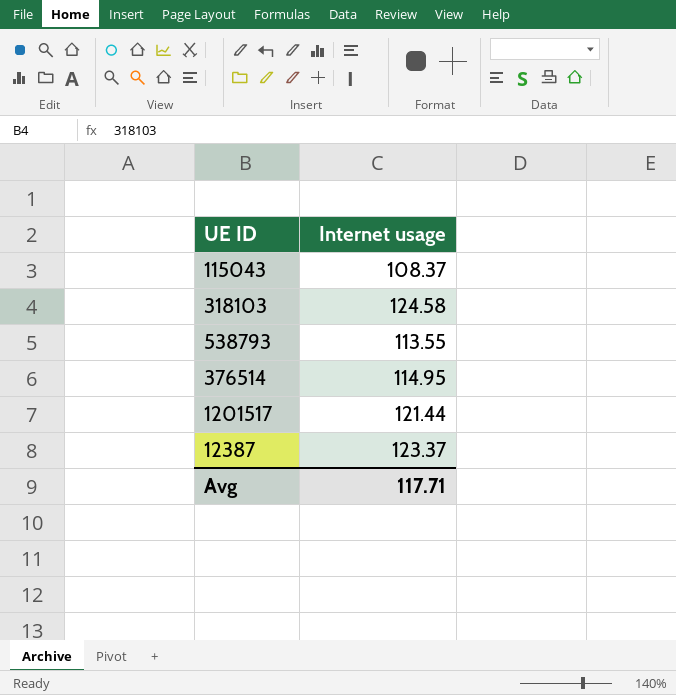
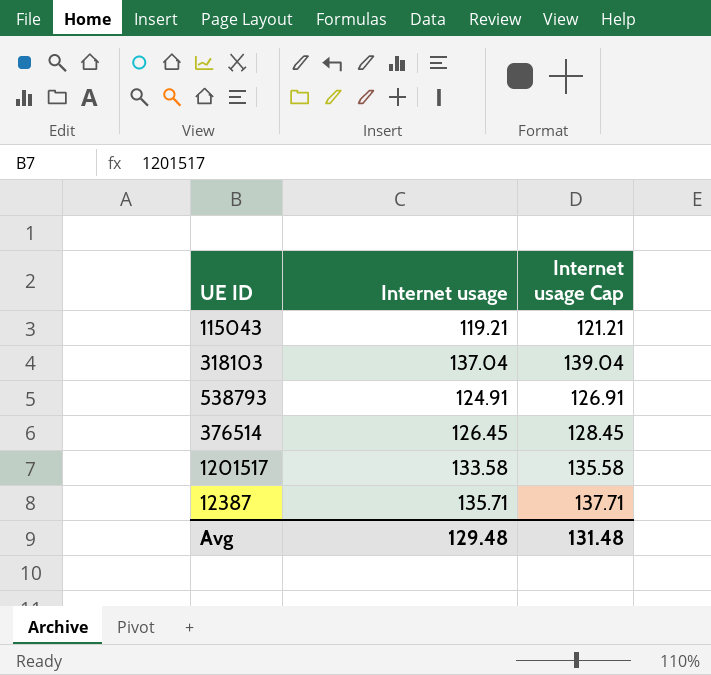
column Internet usage Cap | formula: none -> [Internet usage] + 2
115043 | Internet usage: 108.37 -> 119.21
318103 | Internet usage: 124.58 -> 137.04
538793 | Internet usage: 113.55 -> 124.91
376514 | Internet usage: 114.95 -> 126.45
1201517 | Internet usage: 121.44 -> 133.58
12387 | Internet usage: 123.37 -> 135.71
Avg | Internet usage: 117.71 -> 129.48

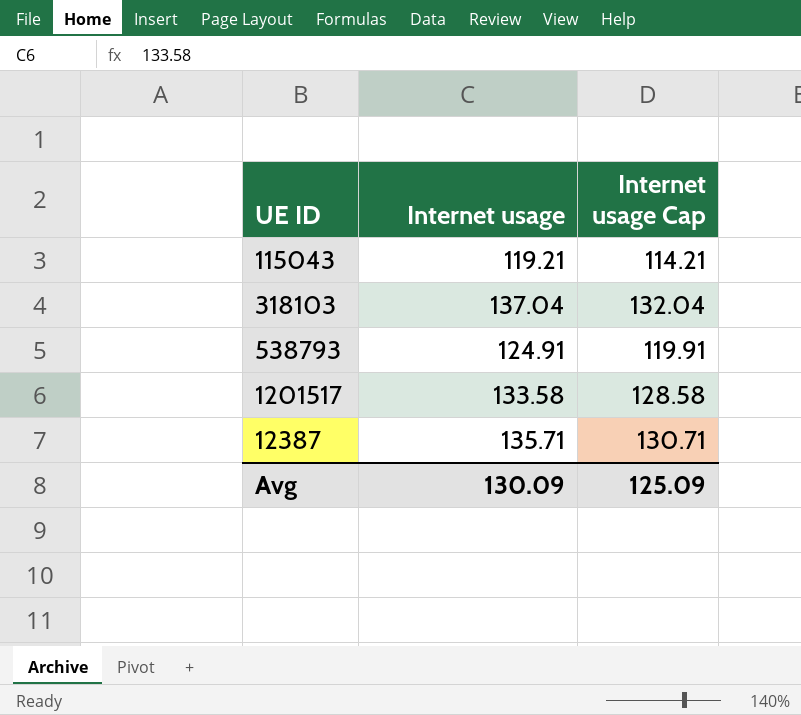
column Internet usage Cap | formula: [Internet usage] + 2 -> [Internet usage] - 5
row 376514: 126.45 | 128.45 -> none
Avg | Internet usage: 129.48 -> 130.09
Avg | Internet usage Cap: 131.48 -> 125.09

